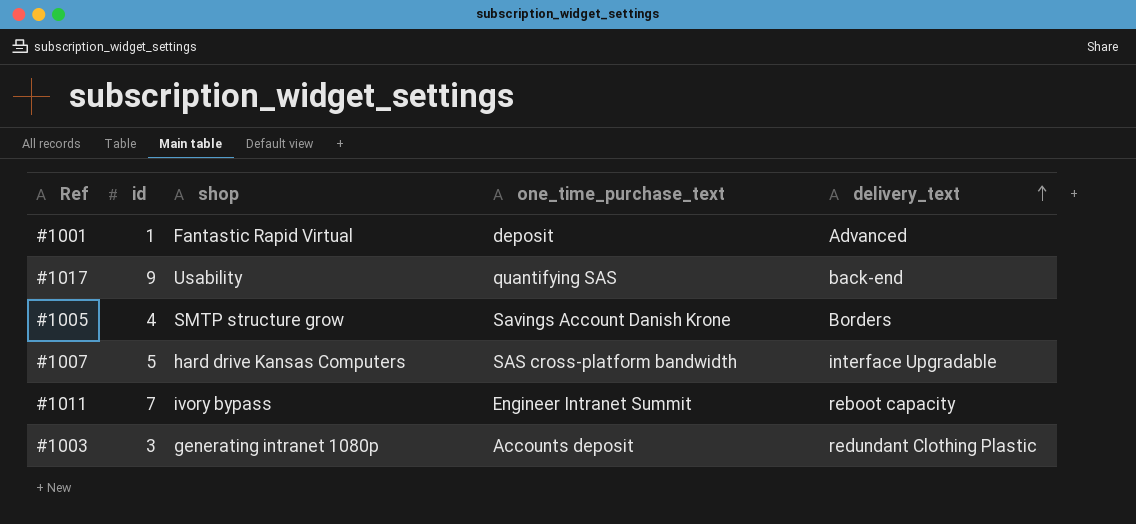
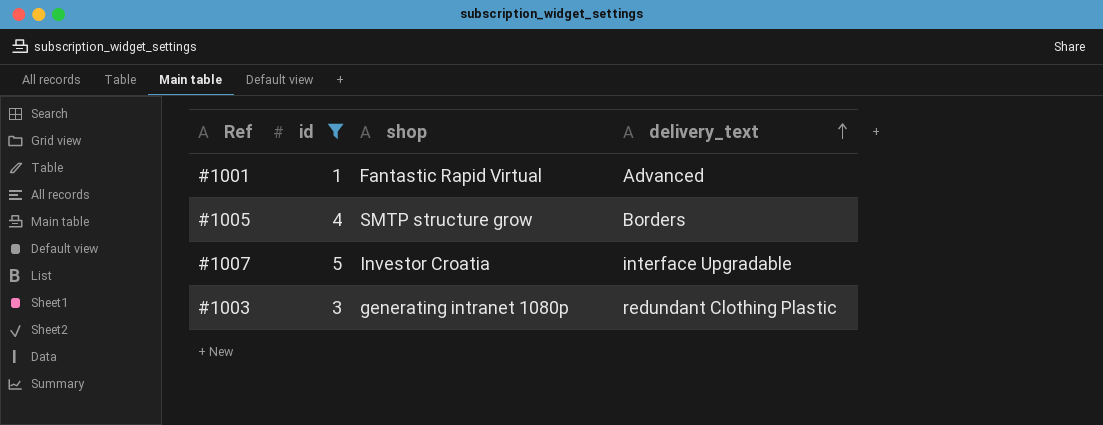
filter: none -> id <= 5
column one_time_purchase_text | position: 4 -> none
#1007 | shop: hard drive Kansas Computers -> Investor Croatia

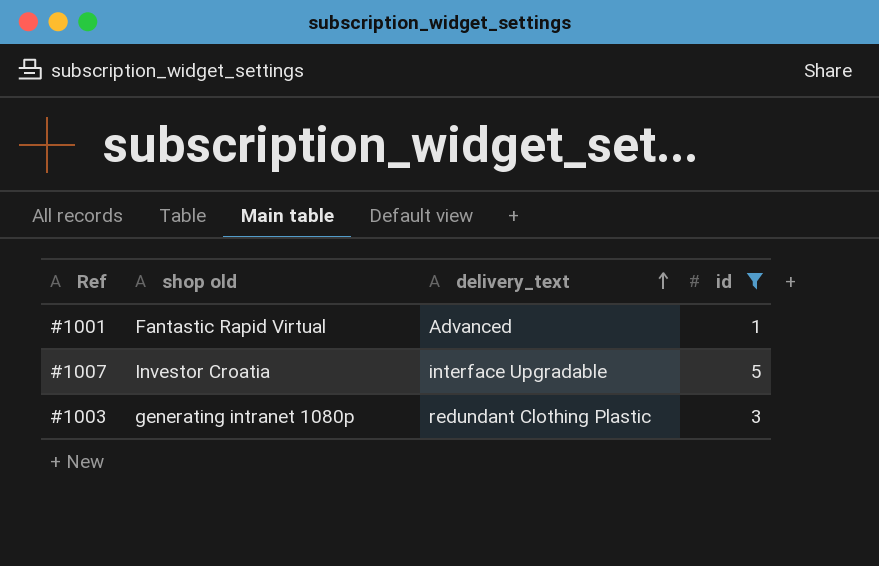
column name: shop -> shop old
column id | position: 2 -> 4
row #1005: 4 | SMTP structure grow | Borders -> none

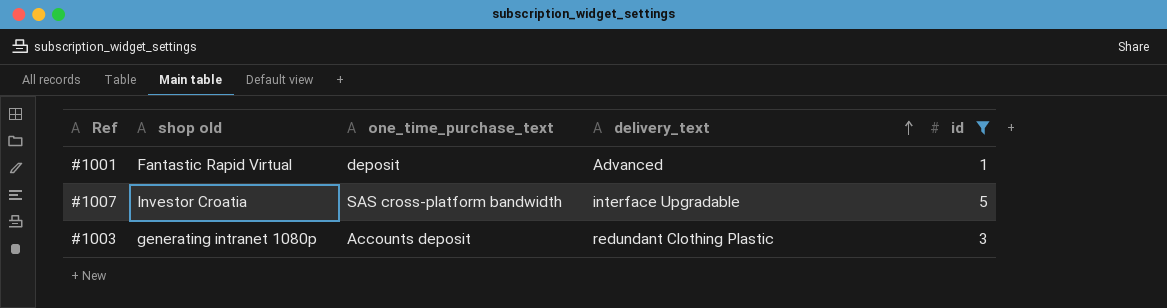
column one_time_purchase_text | position: none -> 3

